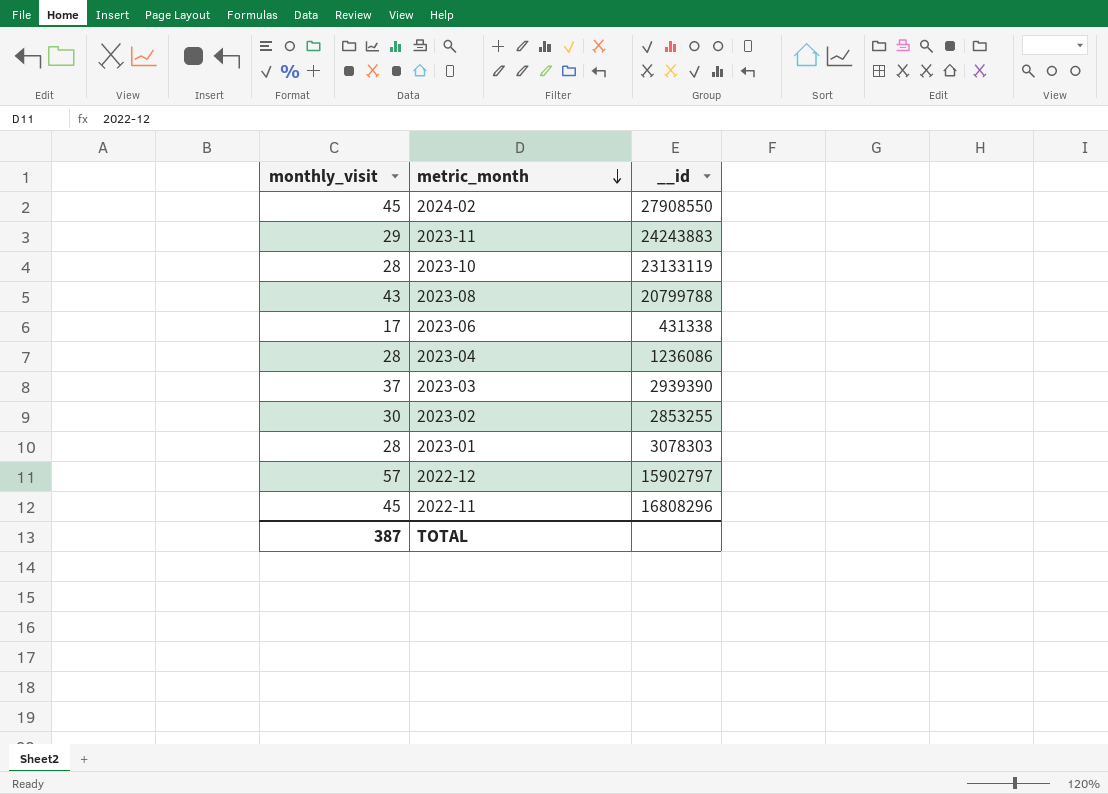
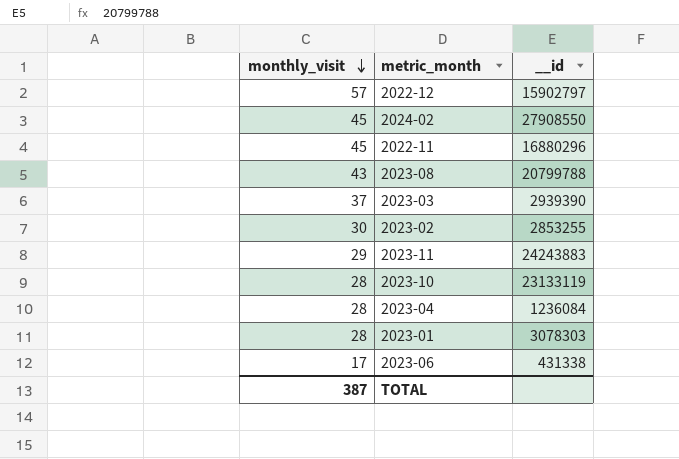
row order: metric_month descending -> monthly_visit descending
2022-11 | __id: 16808296 -> 16880296
2023-04 | __id: 1236086 -> 1236084

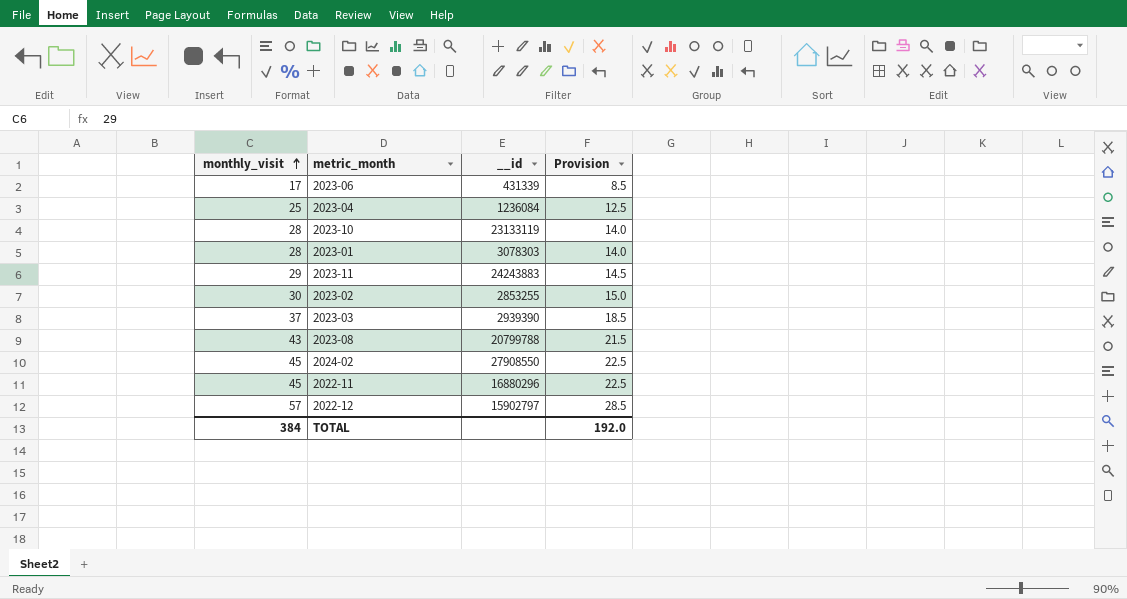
row order: monthly_visit descending -> monthly_visit ascending
column Provision | formula: none -> [monthly_visit] * 0.5
2023-06 | __id: 431338 -> 431339
2023-04 | monthly_visit: 28 -> 25
TOTAL | monthly_visit: 387 -> 384

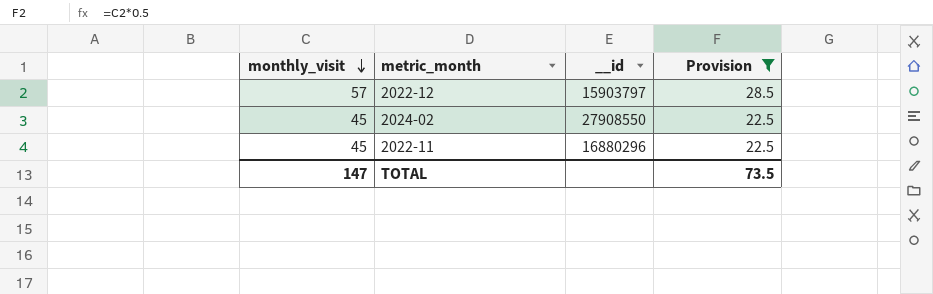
filter: none -> Provision >= 22.5
row order: monthly_visit ascending -> monthly_visit descending
2022-12 | __id: 15902797 -> 15903797
TOTAL | monthly_visit: 384 -> 147
TOTAL | Provision: 192.0 -> 73.5

